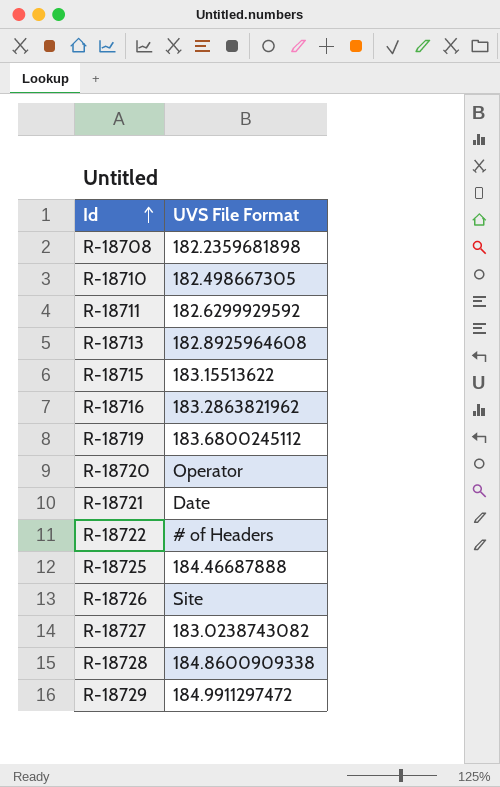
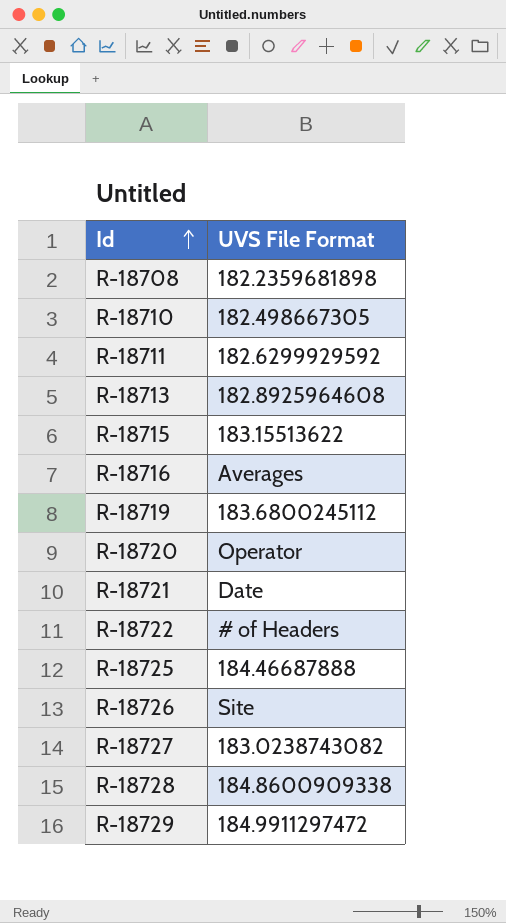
R-18716 | UVS File Format: 183.2863821962 -> Averages

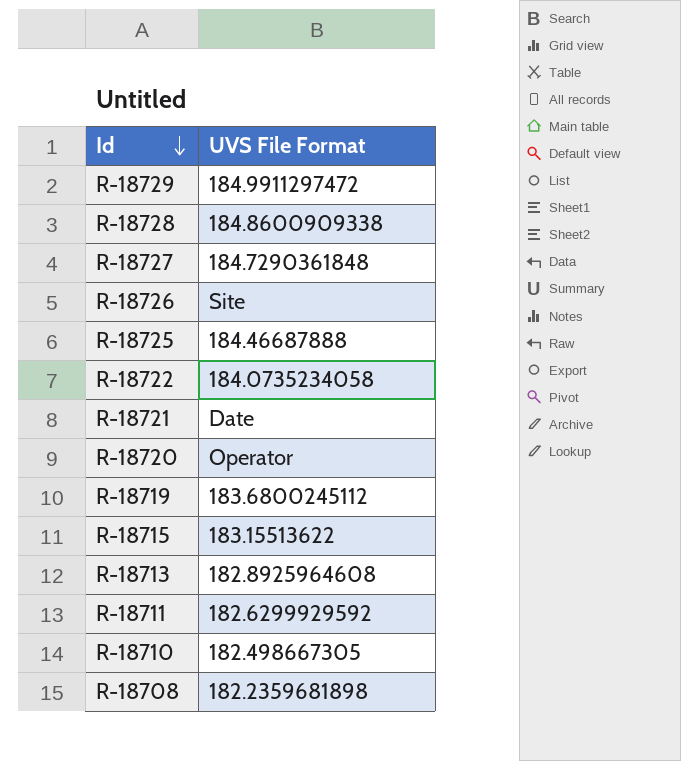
row order: Id ascending -> Id descending
row R-18716: Averages -> none
R-18727 | UVS File Format: 183.0238743082 -> 184.7290361848
R-18722 | UVS File Format: # of Headers -> 184.0735234058

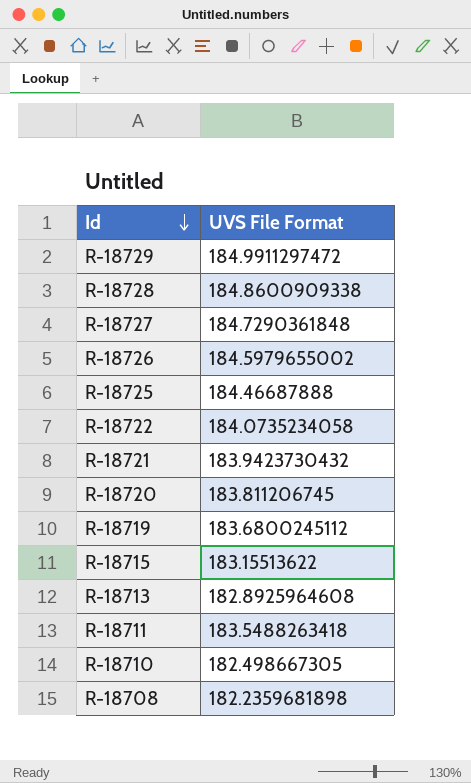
R-18726 | UVS File Format: Site -> 184.5979655002
R-18721 | UVS File Format: Date -> 183.9423730432
R-18720 | UVS File Format: Operator -> 183.811206745
R-18711 | UVS File Format: 182.6299929592 -> 183.5488263418

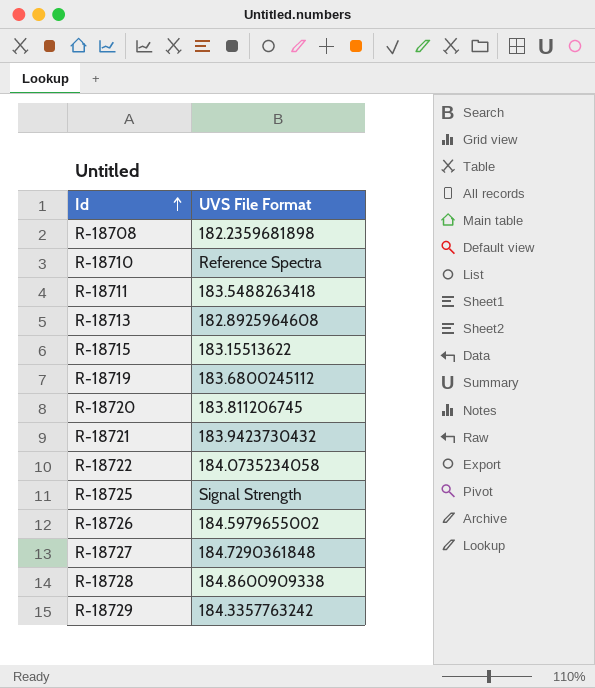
row order: Id descending -> Id ascending
R-18710 | UVS File Format: 182.498667305 -> Reference Spectra
R-18725 | UVS File Format: 184.46687888 -> Signal Strength
R-18729 | UVS File Format: 184.9911297472 -> 184.3357763242

